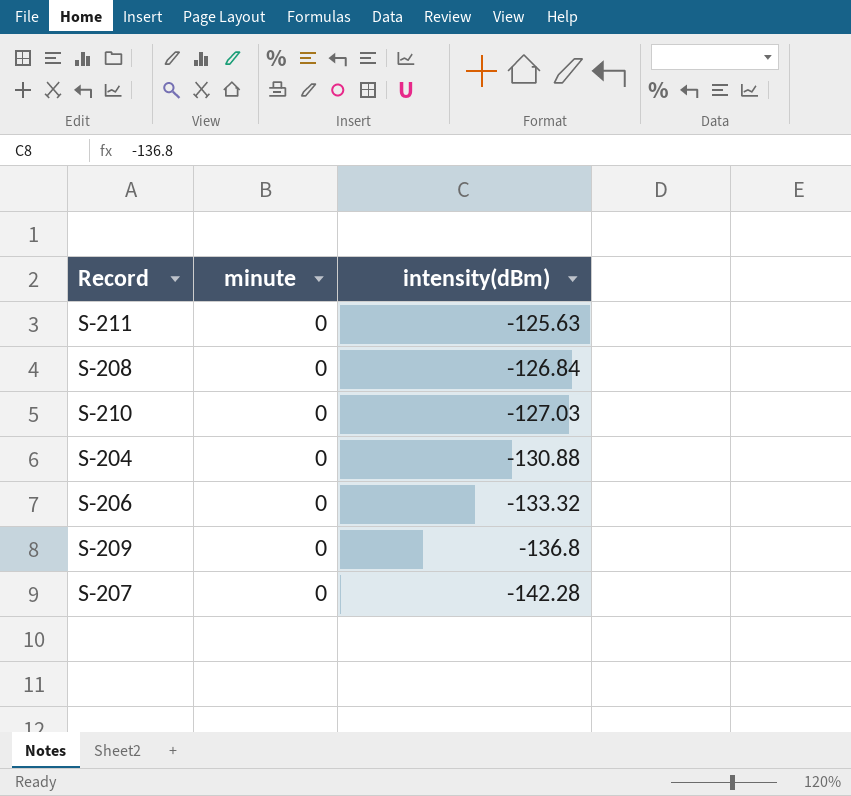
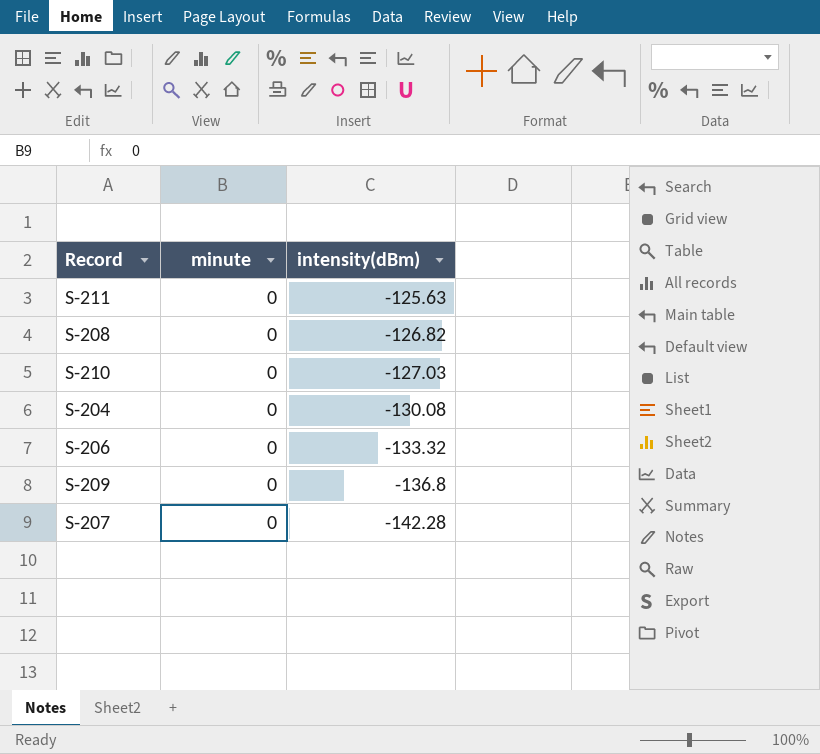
S-208 | intensity(dBm): -126.84 -> -126.82
S-204 | intensity(dBm): -130.88 -> -130.08

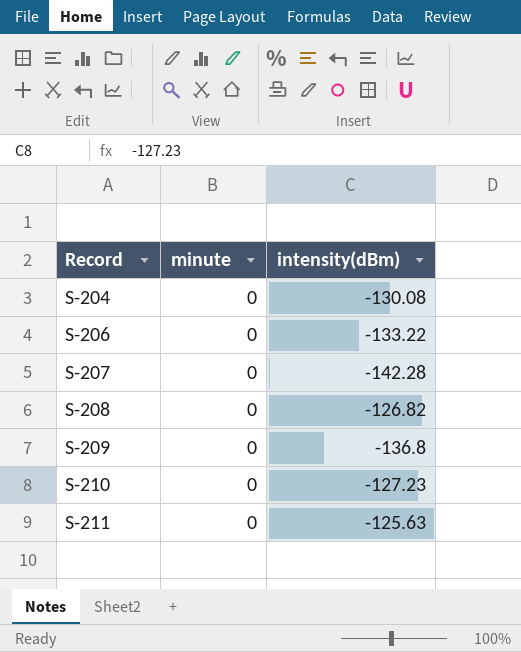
row order: intensity(dBm) descending -> Record ascending
S-206 | intensity(dBm): -133.32 -> -133.22
S-210 | intensity(dBm): -127.03 -> -127.23

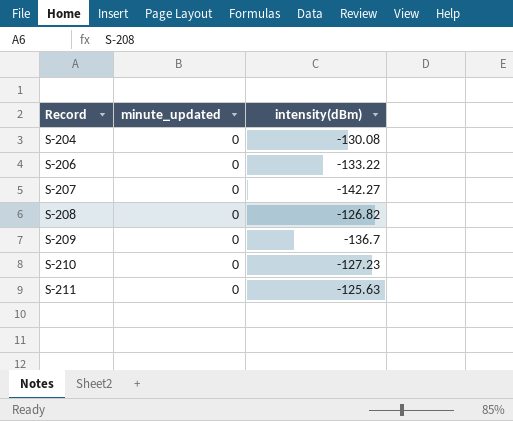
column name: minute -> minute_updated
S-207 | intensity(dBm): -142.28 -> -142.27
S-209 | intensity(dBm): -136.8 -> -136.7

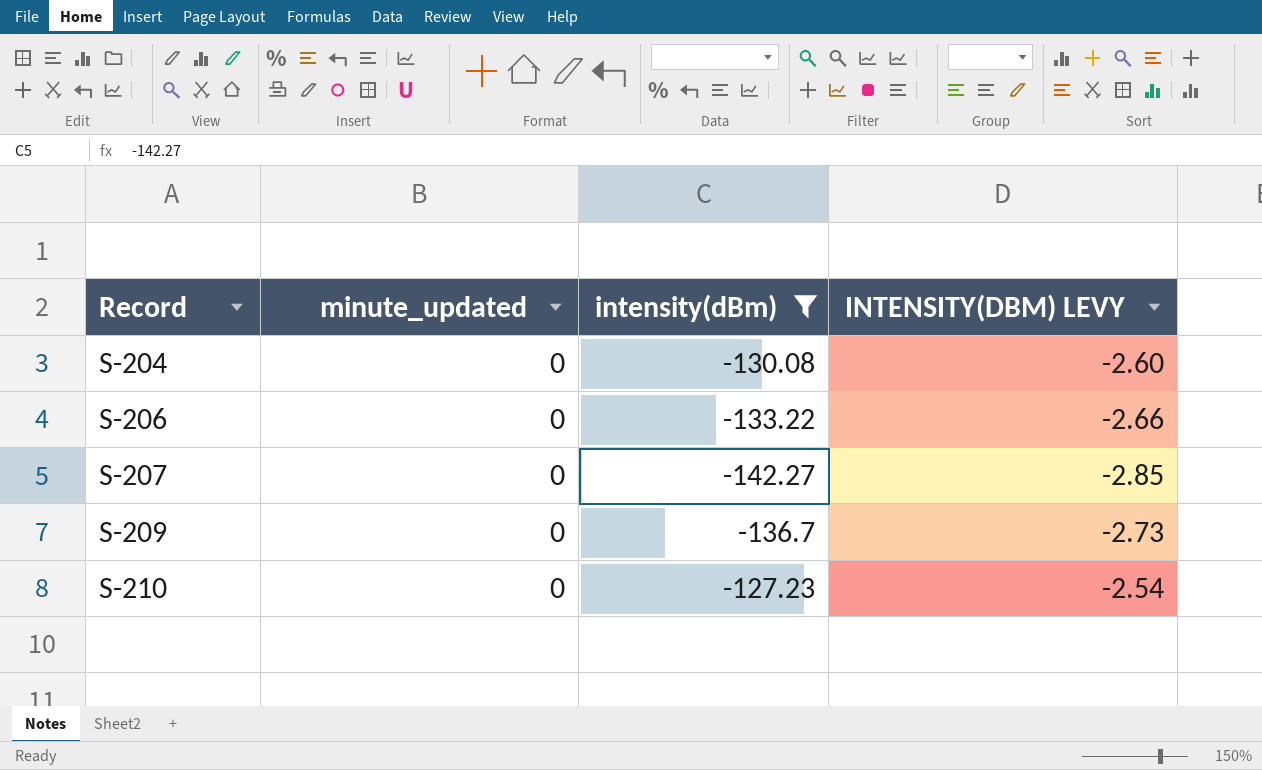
filter: none -> intensity(dBm) <= -127.23
column INTENSITY(DBM) LEVY | formula: none -> [intensity(dBm)] * 0.02

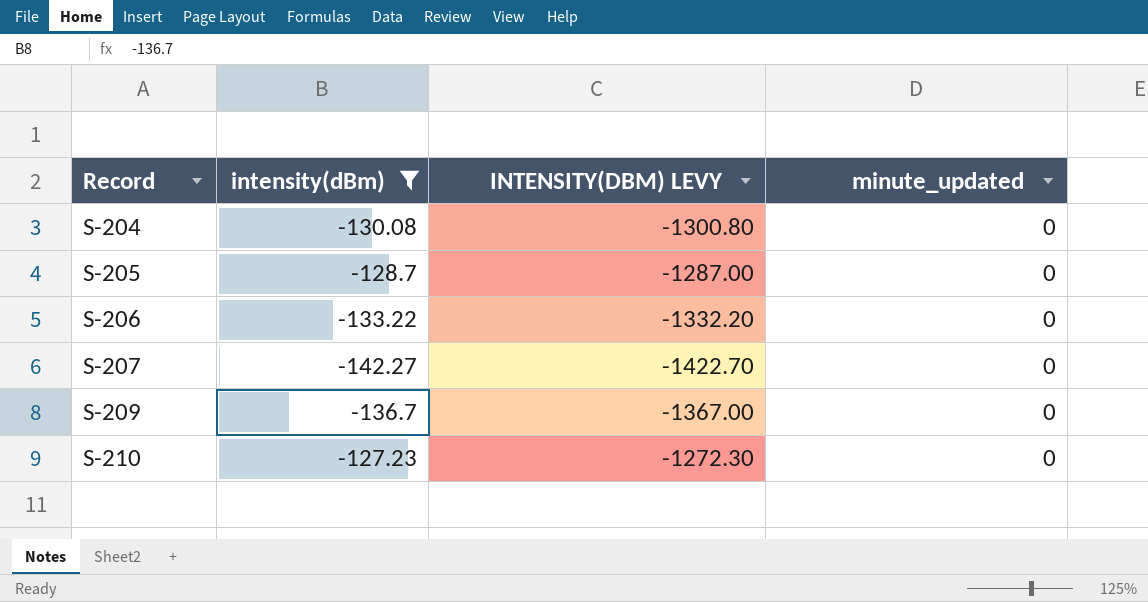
column INTENSITY(DBM) LEVY | formula: [intensity(dBm)] * 0.02 -> [intensity(dBm)] * 10
column minute_updated | position: 2 -> 4
row S-205: none -> -128.7 | -1287.00 | 0

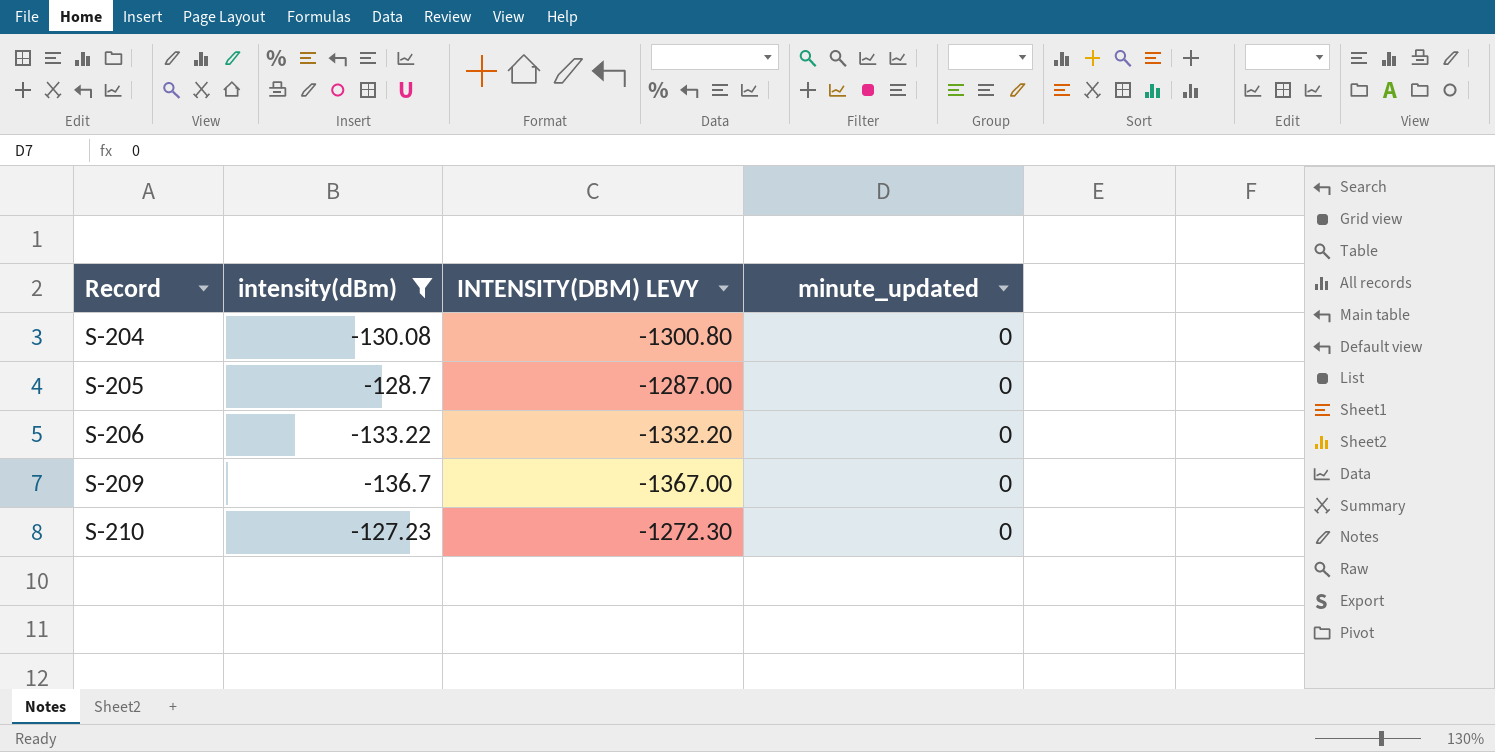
row S-207: -142.27 | -1422.70 | 0 -> none

